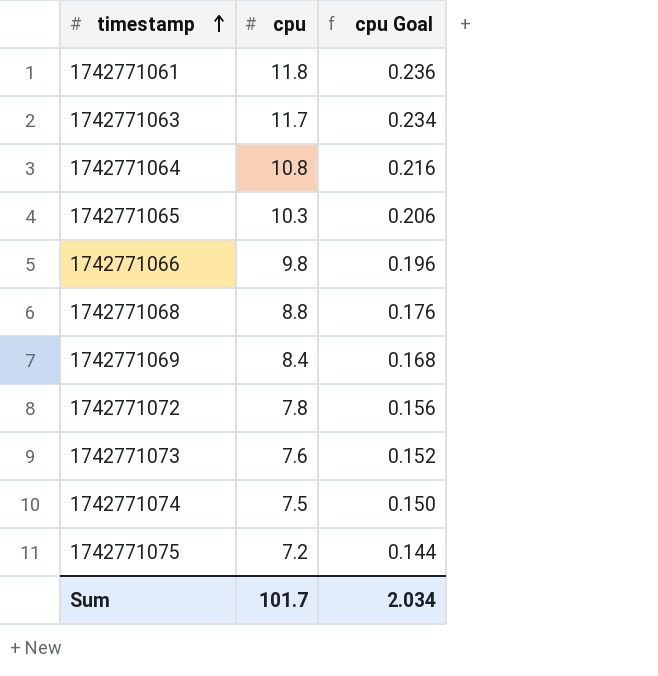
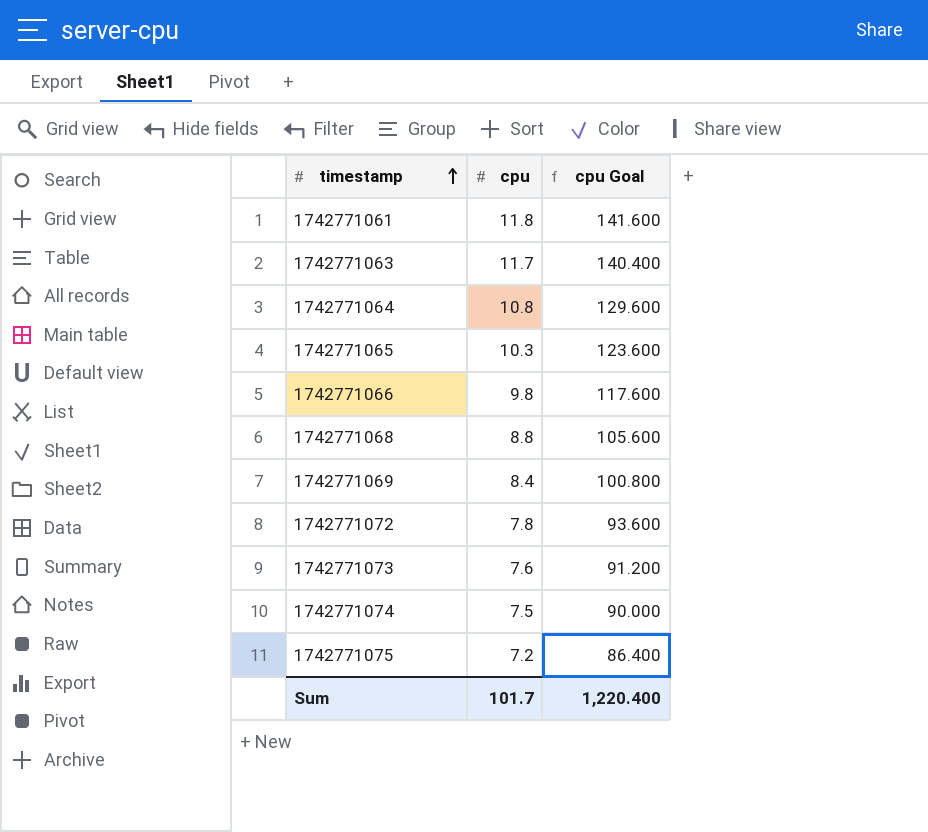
column cpu Goal | formula: [cpu] * 0.02 -> [cpu] * 12
Sum | cpu Goal: 2.034 -> 1,220.400

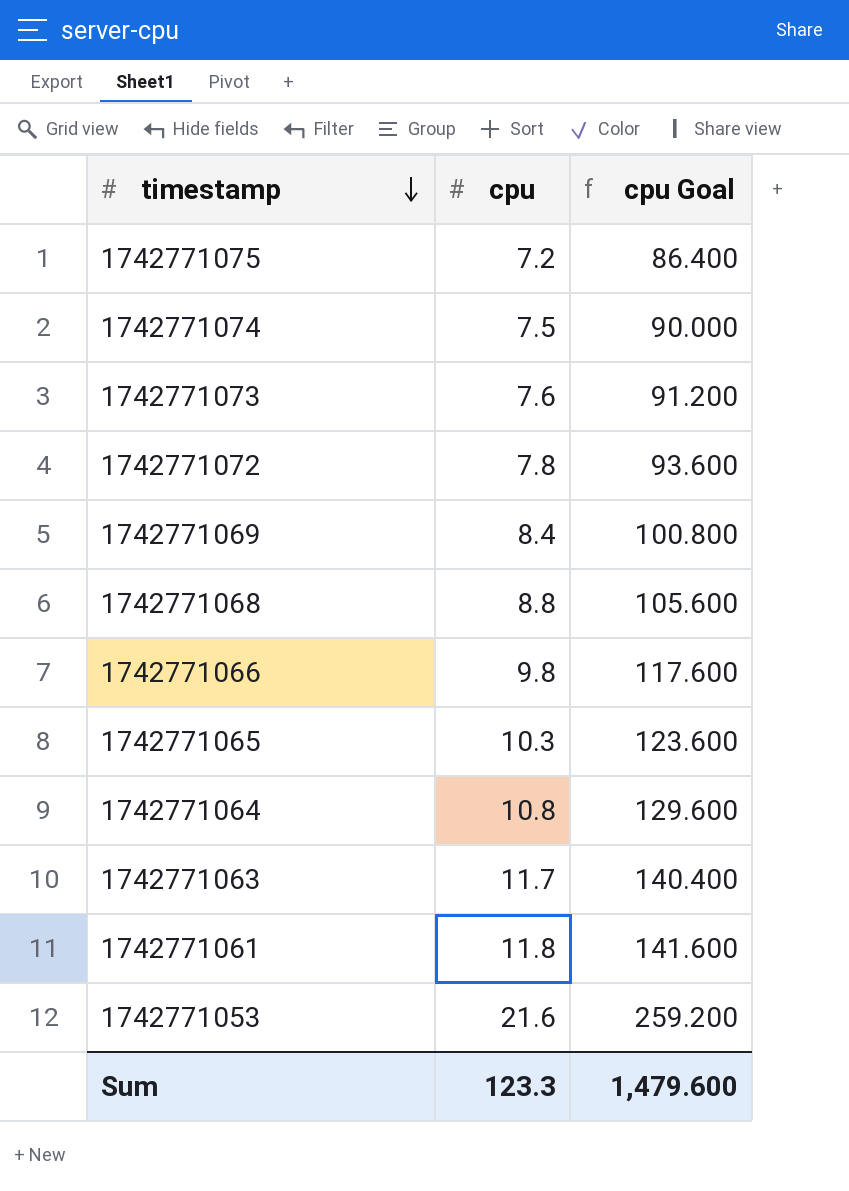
row order: timestamp ascending -> timestamp descending
row 1742771053: none -> 21.6 | 259.200
Sum | cpu: 101.7 -> 123.3
Sum | cpu Goal: 1,220.400 -> 1,479.600

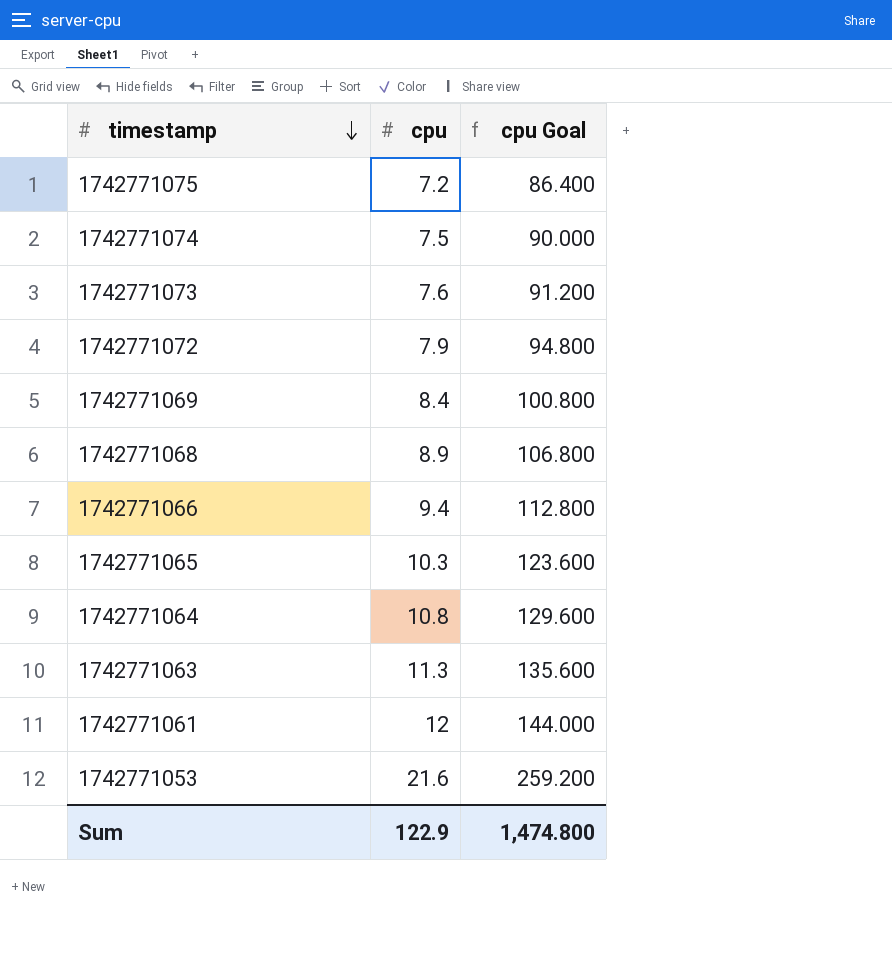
1742771072 | cpu: 7.8 -> 7.9
1742771072 | cpu Goal: 93.600 -> 94.800
1742771068 | cpu: 8.8 -> 8.9
1742771068 | cpu Goal: 105.600 -> 106.800
1742771066 | cpu: 9.8 -> 9.4
1742771066 | cpu Goal: 117.600 -> 112.800
1742771063 | cpu: 11.7 -> 11.3
1742771063 | cpu Goal: 140.400 -> 135.600
1742771061 | cpu: 11.8 -> 12
1742771061 | cpu Goal: 141.600 -> 144.000
Sum | cpu: 123.3 -> 122.9
Sum | cpu Goal: 1,479.600 -> 1,474.800

